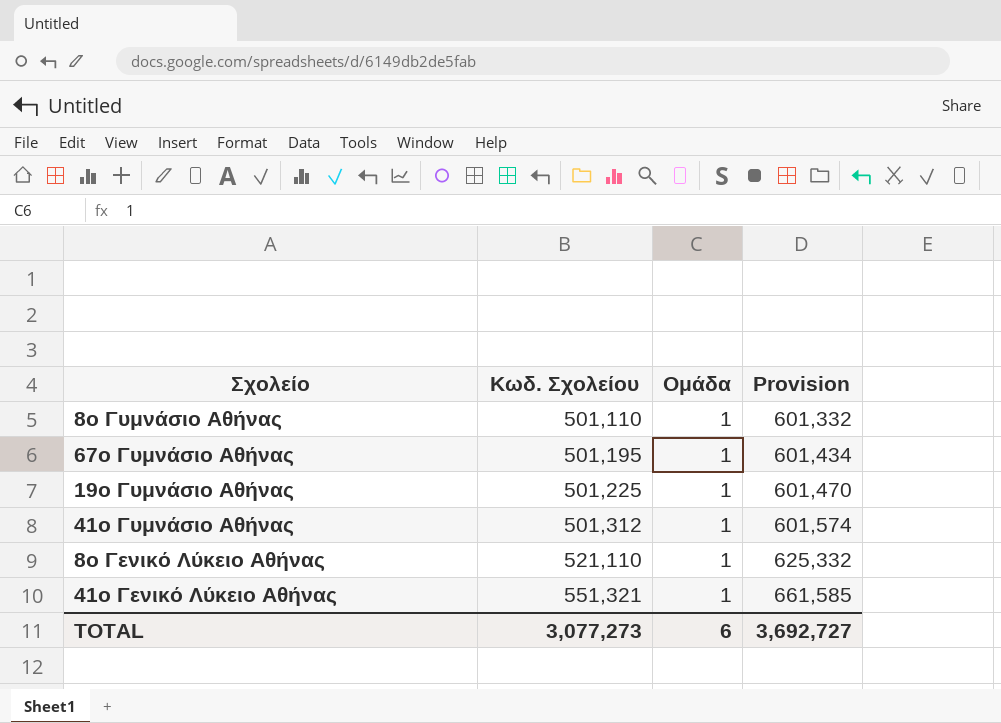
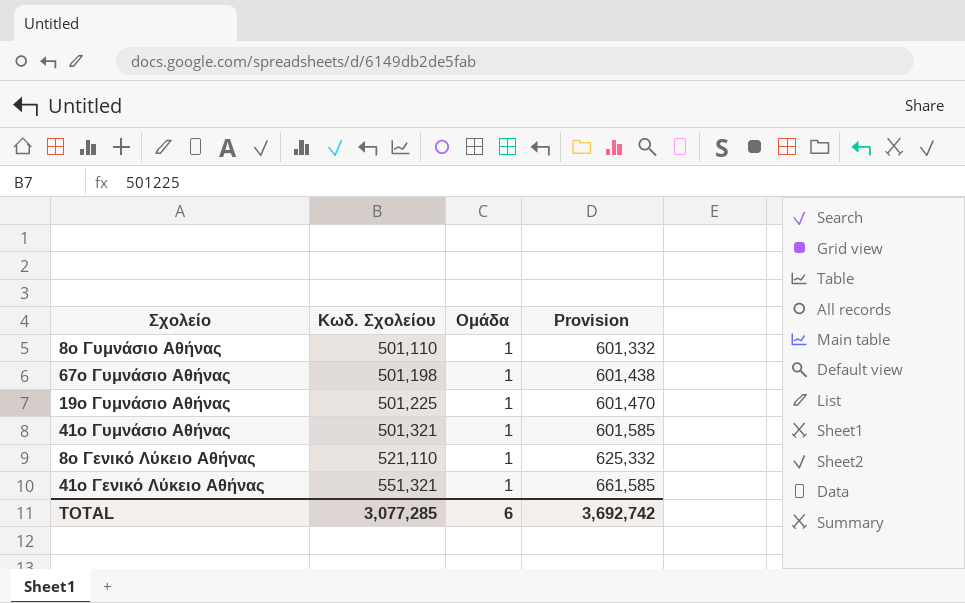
67ο Γυμνάσιο Αθήνας | Κωδ. Σχολείου: 501,195 -> 501,198
67ο Γυμνάσιο Αθήνας | Provision: 601,434 -> 601,438
41ο Γυμνάσιο Αθήνας | Κωδ. Σχολείου: 501,312 -> 501,321
41ο Γυμνάσιο Αθήνας | Provision: 601,574 -> 601,585
TOTAL | Κωδ. Σχολείου: 3,077,273 -> 3,077,285
TOTAL | Provision: 3,692,727 -> 3,692,742

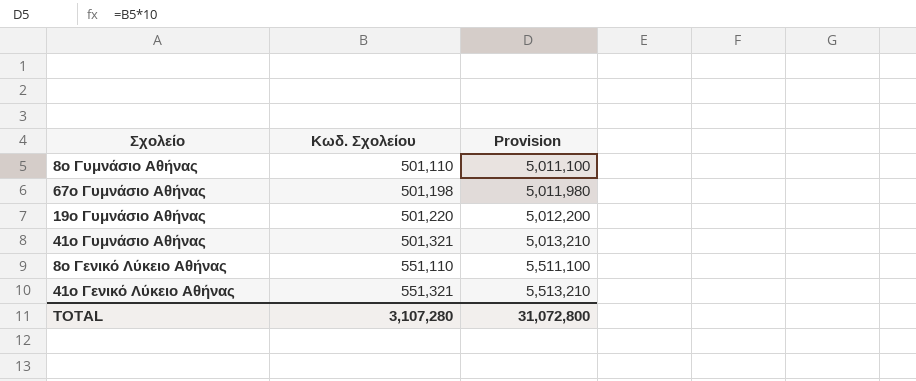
column Ομάδα | position: 3 -> none
column Provision | formula: [Κωδ. Σχολείου] * 1.2 -> [Κωδ. Σχολείου] * 10
19ο Γυμνάσιο Αθήνας | Κωδ. Σχολείου: 501,225 -> 501,220
8ο Γενικό Λύκειο Αθήνας | Κωδ. Σχολείου: 521,110 -> 551,110
TOTAL | Κωδ. Σχολείου: 3,077,285 -> 3,107,280
TOTAL | Provision: 3,692,742 -> 31,072,800

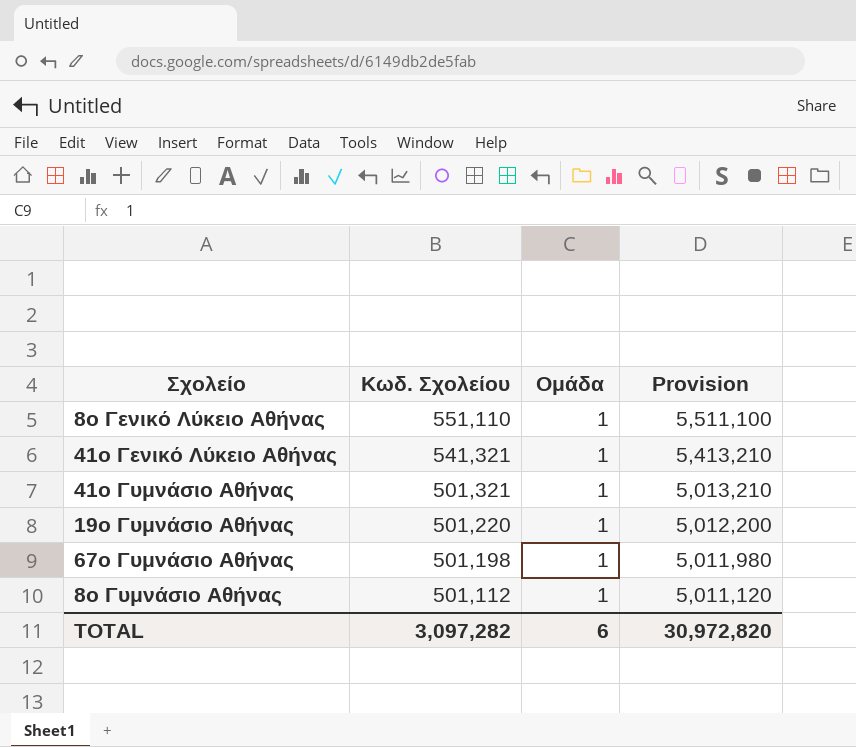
row order: Κωδ. Σχολείου ascending -> Κωδ. Σχολείου descending
column Ομάδα | position: none -> 3
41ο Γενικό Λύκειο Αθήνας | Κωδ. Σχολείου: 551,321 -> 541,321
41ο Γενικό Λύκειο Αθήνας | Provision: 5,513,210 -> 5,413,210
8ο Γυμνάσιο Αθήνας | Κωδ. Σχολείου: 501,110 -> 501,112
8ο Γυμνάσιο Αθήνας | Provision: 5,011,100 -> 5,011,120
TOTAL | Κωδ. Σχολείου: 3,107,280 -> 3,097,282
TOTAL | Provision: 31,072,800 -> 30,972,820

